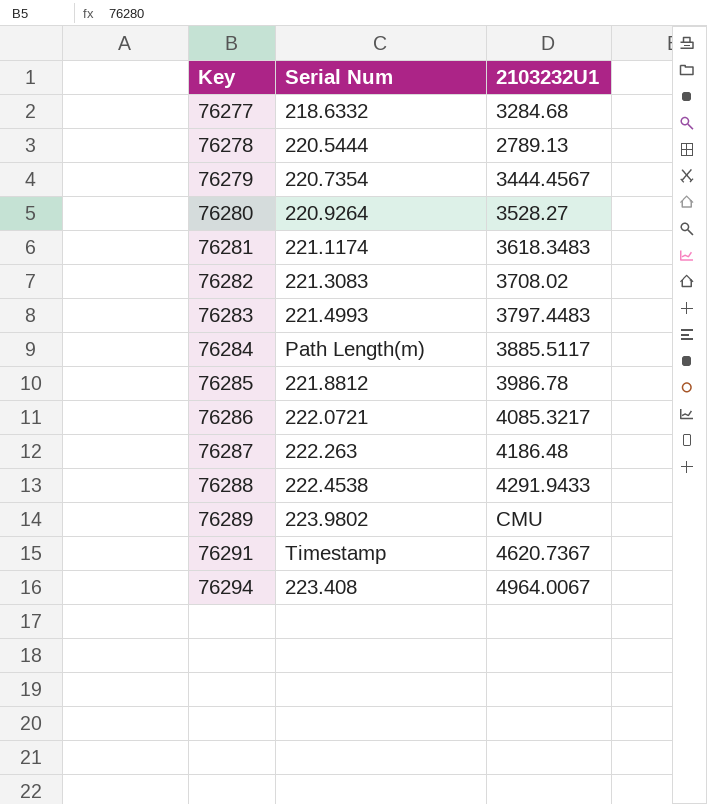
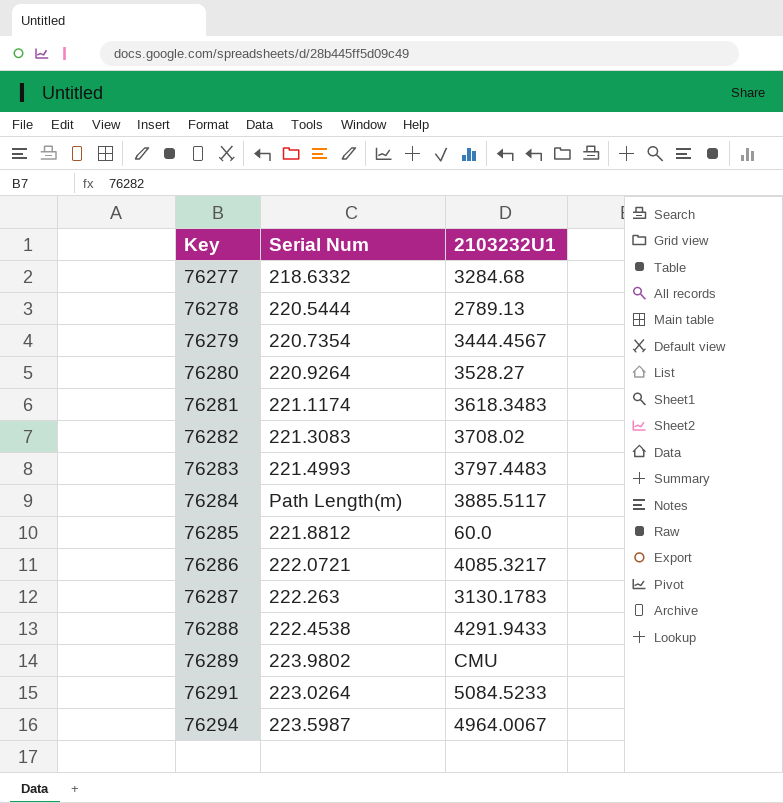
76285 | 2103232U1: 3986.78 -> 60.0
76287 | 2103232U1: 4186.48 -> 3130.1783
76291 | Serial Num: Timestamp -> 223.0264
76291 | 2103232U1: 4620.7367 -> 5084.5233
76294 | Serial Num: 223.408 -> 223.5987

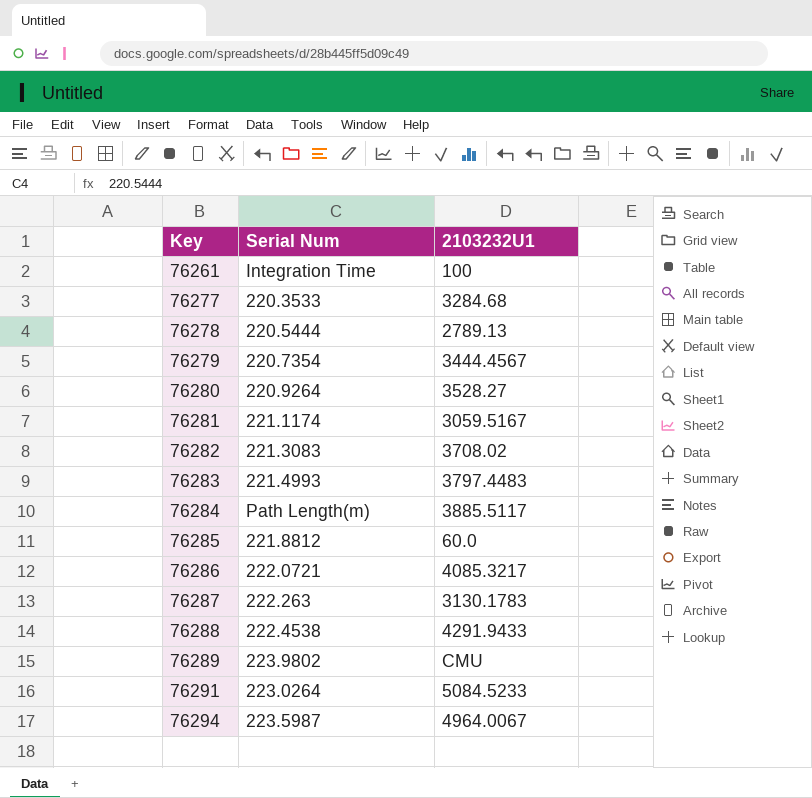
row 76261: none -> Integration Time | 100
76277 | Serial Num: 218.6332 -> 220.3533
76281 | 2103232U1: 3618.3483 -> 3059.5167

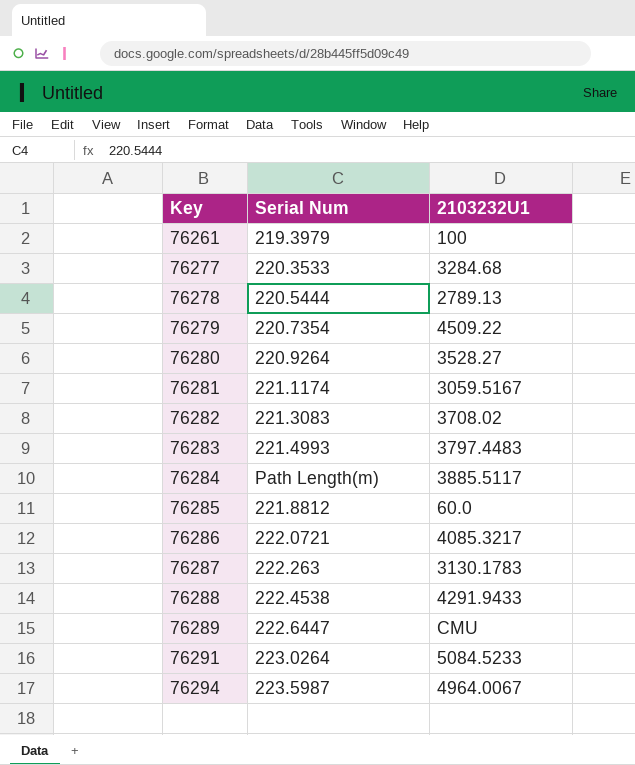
76261 | Serial Num: Integration Time -> 219.3979
76279 | 2103232U1: 3444.4567 -> 4509.22
76289 | Serial Num: 223.9802 -> 222.6447

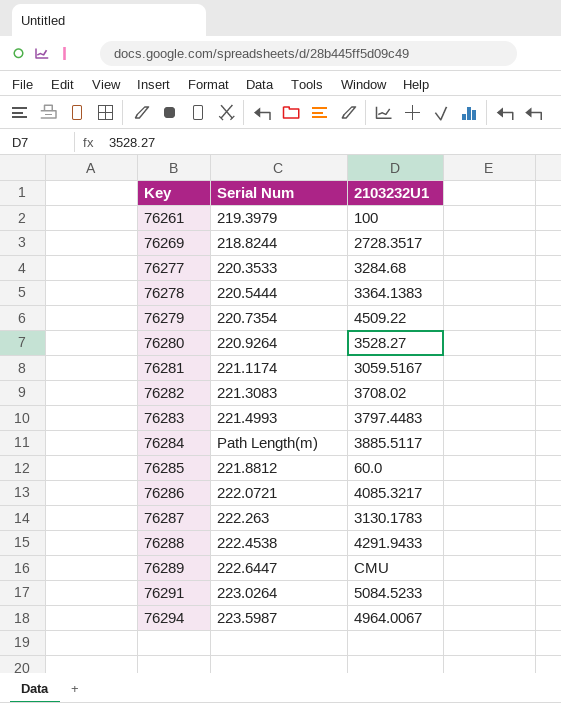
row 76269: none -> 218.8244 | 2728.3517
76278 | 2103232U1: 2789.13 -> 3364.1383

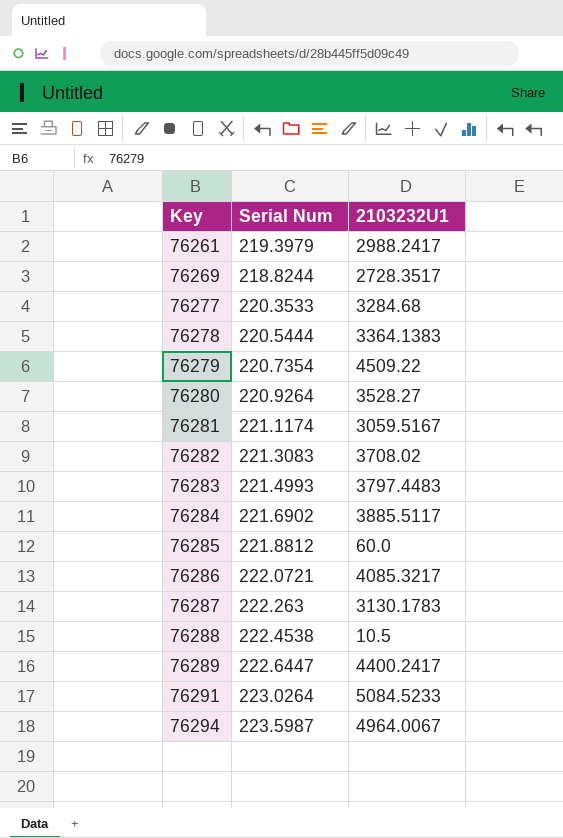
76261 | 2103232U1: 100 -> 2988.2417
76284 | Serial Num: Path Length(m) -> 221.6902
76288 | 2103232U1: 4291.9433 -> 10.5
76289 | 2103232U1: CMU -> 4400.2417

